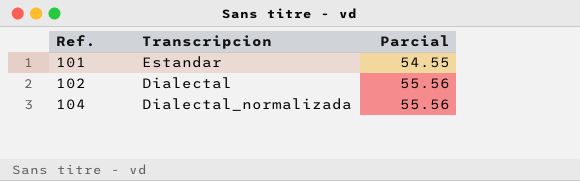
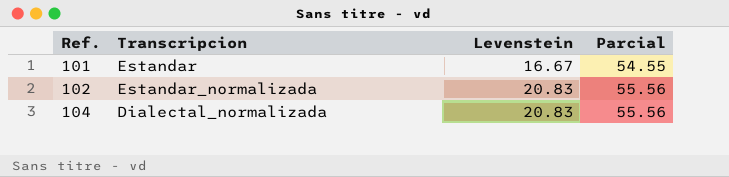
column Levenstein | position: none -> 3
102 | Transcripcion: Dialectal -> Estandar_normalizada

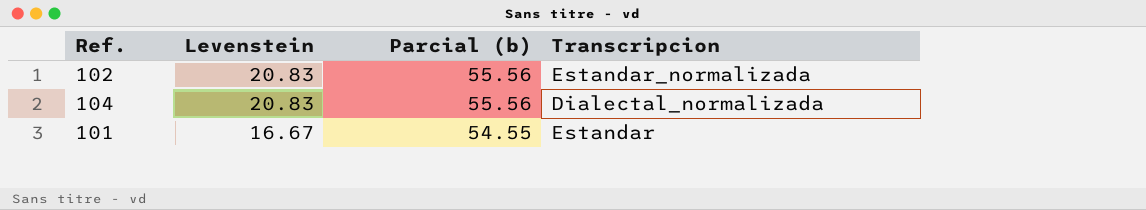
row order: Ref. ascending -> Levenstein descending
column name: Parcial -> Parcial (b)
column Transcripcion | position: 2 -> 4

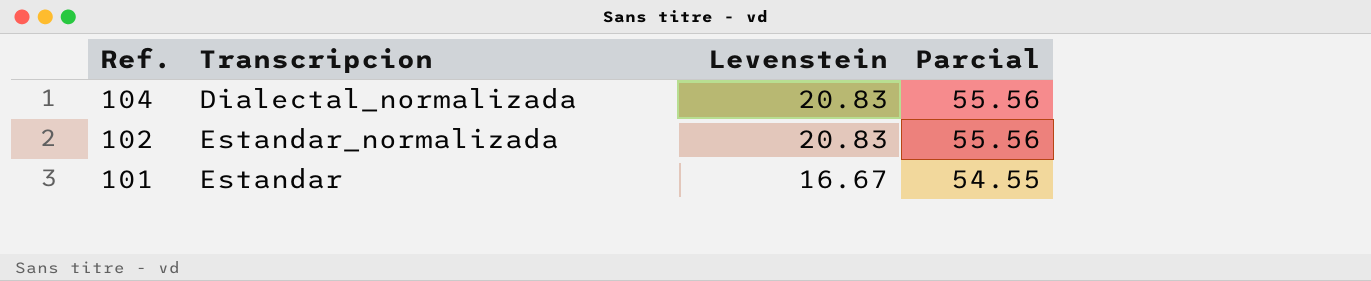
row order: Levenstein descending -> Ref. descending
column Transcripcion | position: 4 -> 2
column name: Parcial (b) -> Parcial

